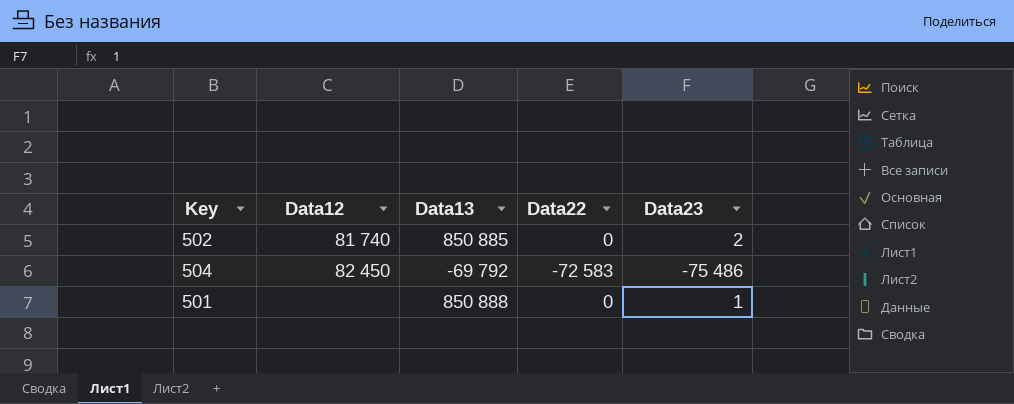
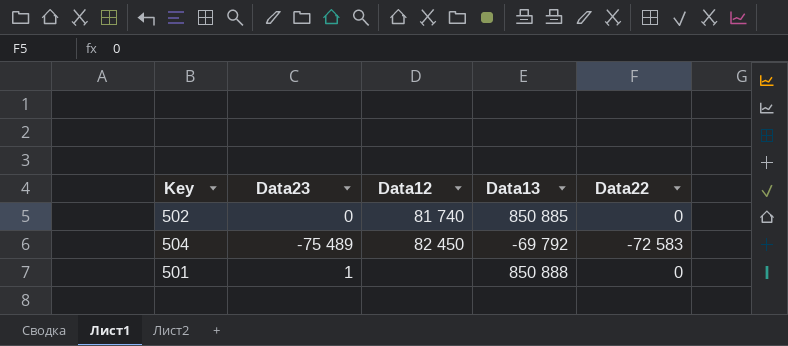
column Data23 | position: 5 -> 2
502 | Data23: 2 -> 0
504 | Data23: -75 486 -> -75 489

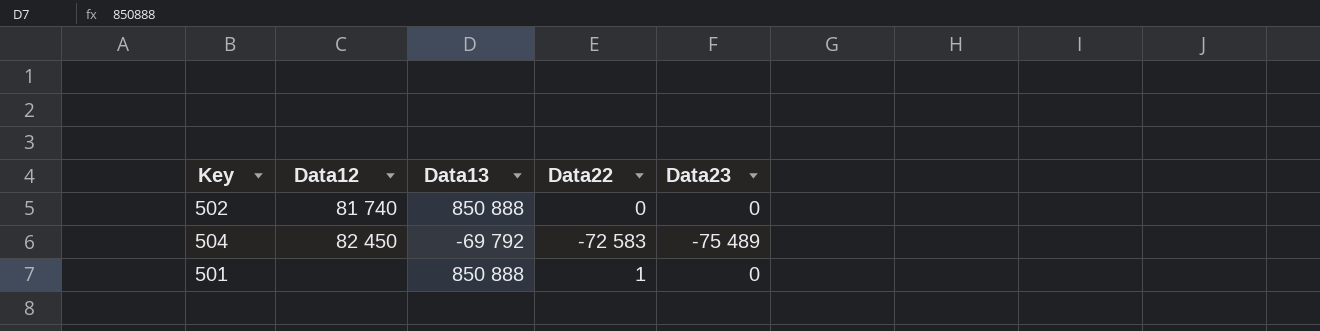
column Data23 | position: 2 -> 5
502 | Data13: 850 885 -> 850 888
501 | Data22: 0 -> 1
501 | Data23: 1 -> 0

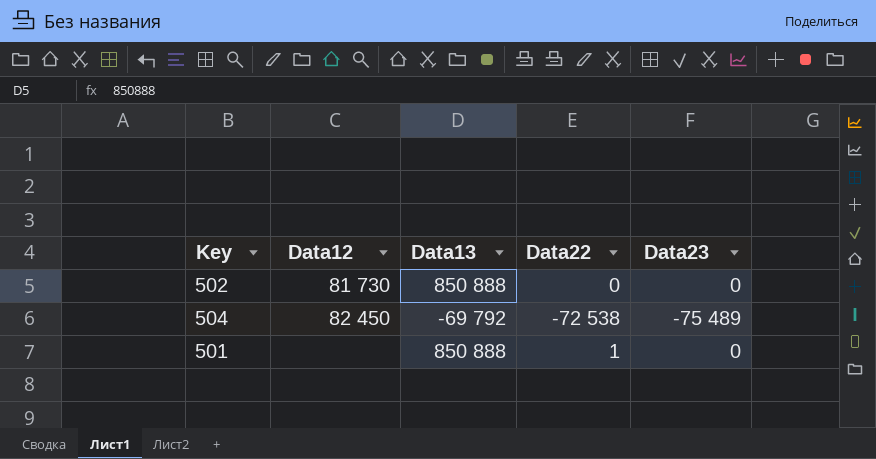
502 | Data12: 81 740 -> 81 730
504 | Data22: -72 583 -> -72 538

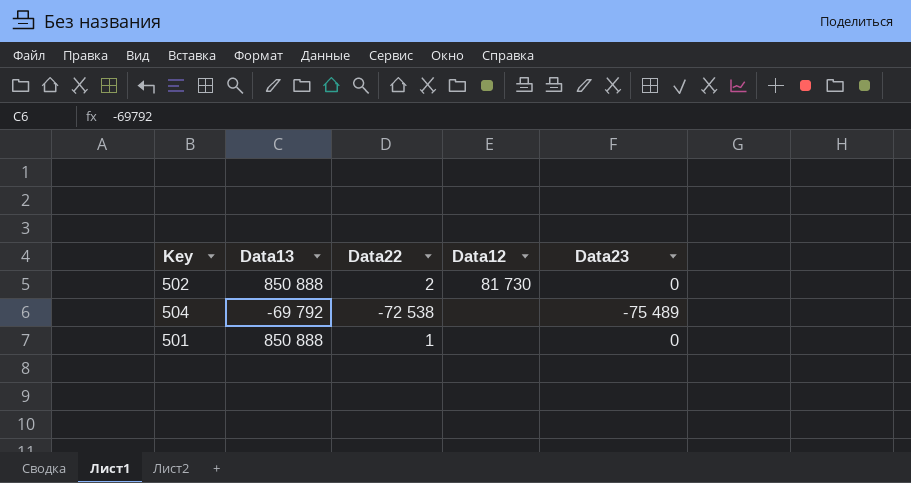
column Data12 | position: 2 -> 4
502 | Data22: 0 -> 2
504 | Data12: 82 450 -> none

